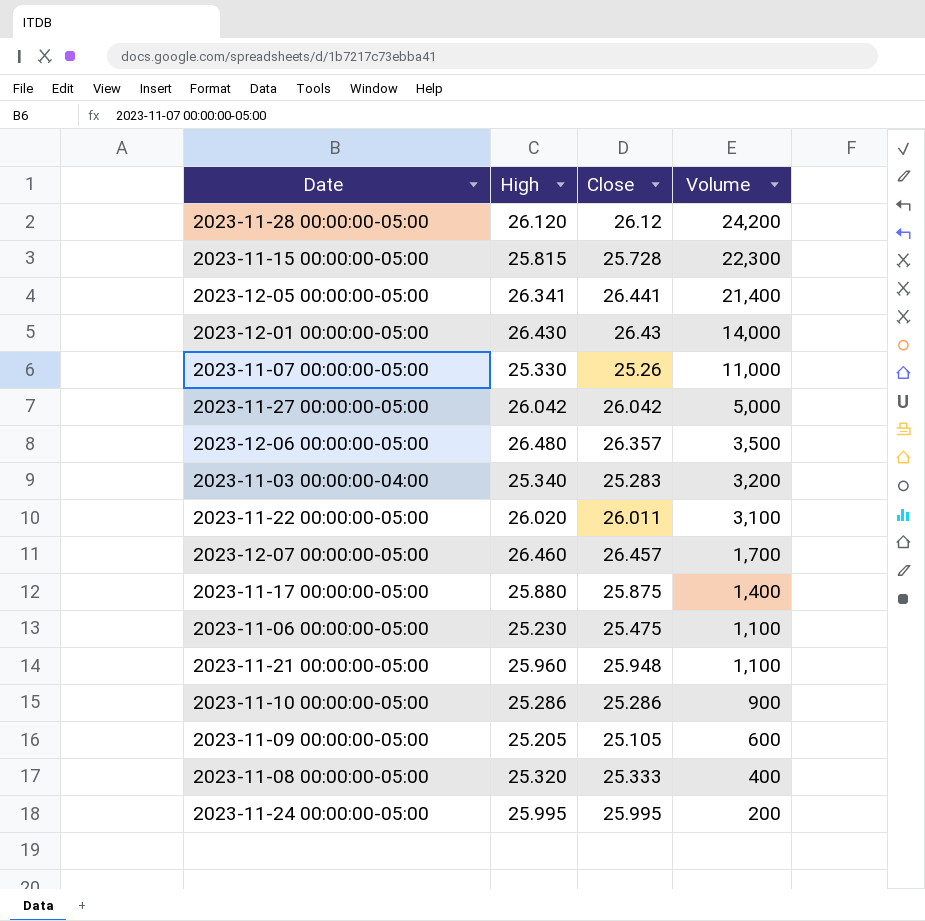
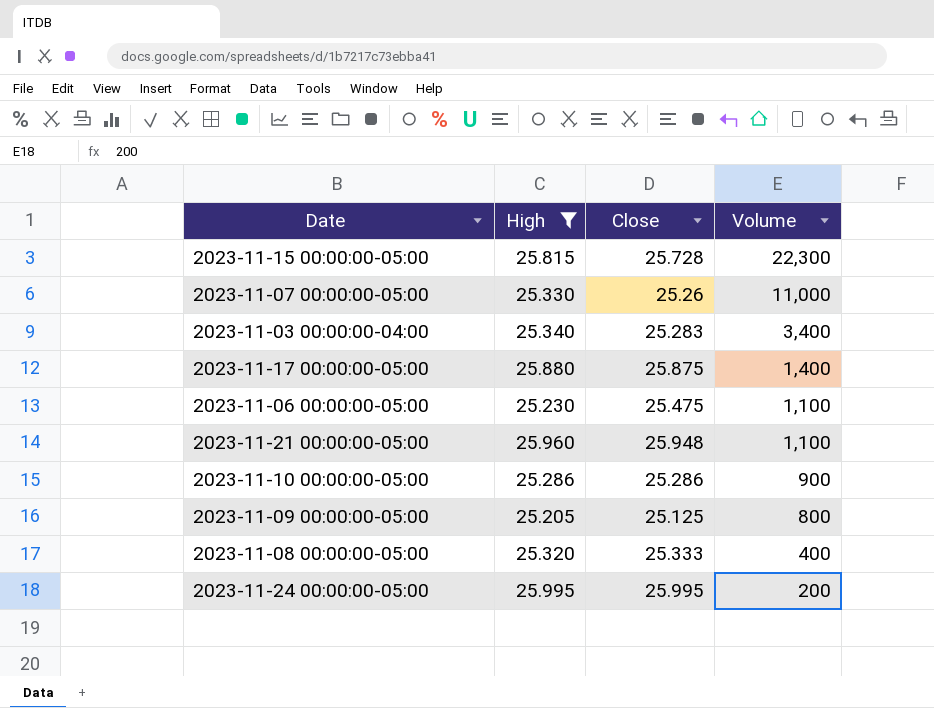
filter: none -> High <= 25.995
2023-11-03 00:00:00-04:00 | Volume: 3,200 -> 3,400
2023-11-09 00:00:00-05:00 | Close: 25.105 -> 25.125
2023-11-09 00:00:00-05:00 | Volume: 600 -> 800

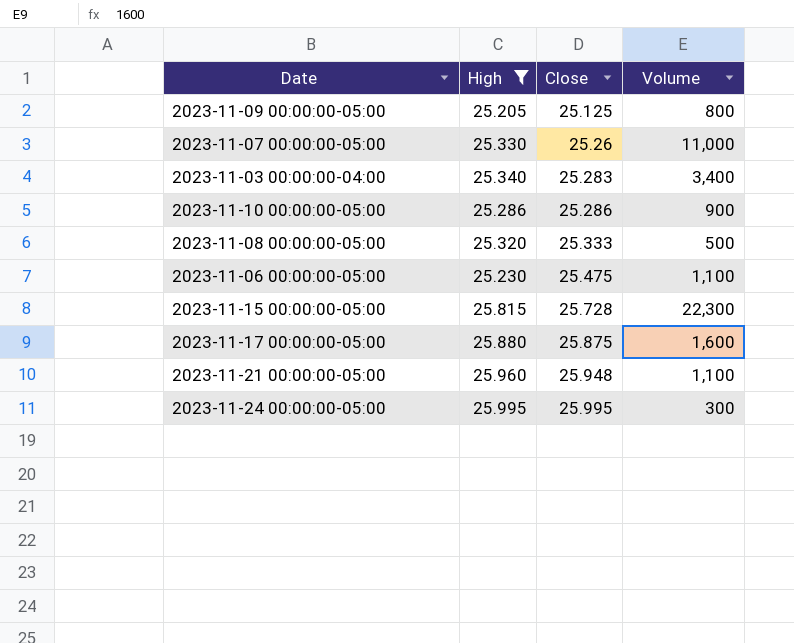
row order: Volume descending -> Close ascending
2023-11-08 00:00:00-05:00 | Volume: 400 -> 500
2023-11-17 00:00:00-05:00 | Volume: 1,400 -> 1,600
2023-11-24 00:00:00-05:00 | Volume: 200 -> 300

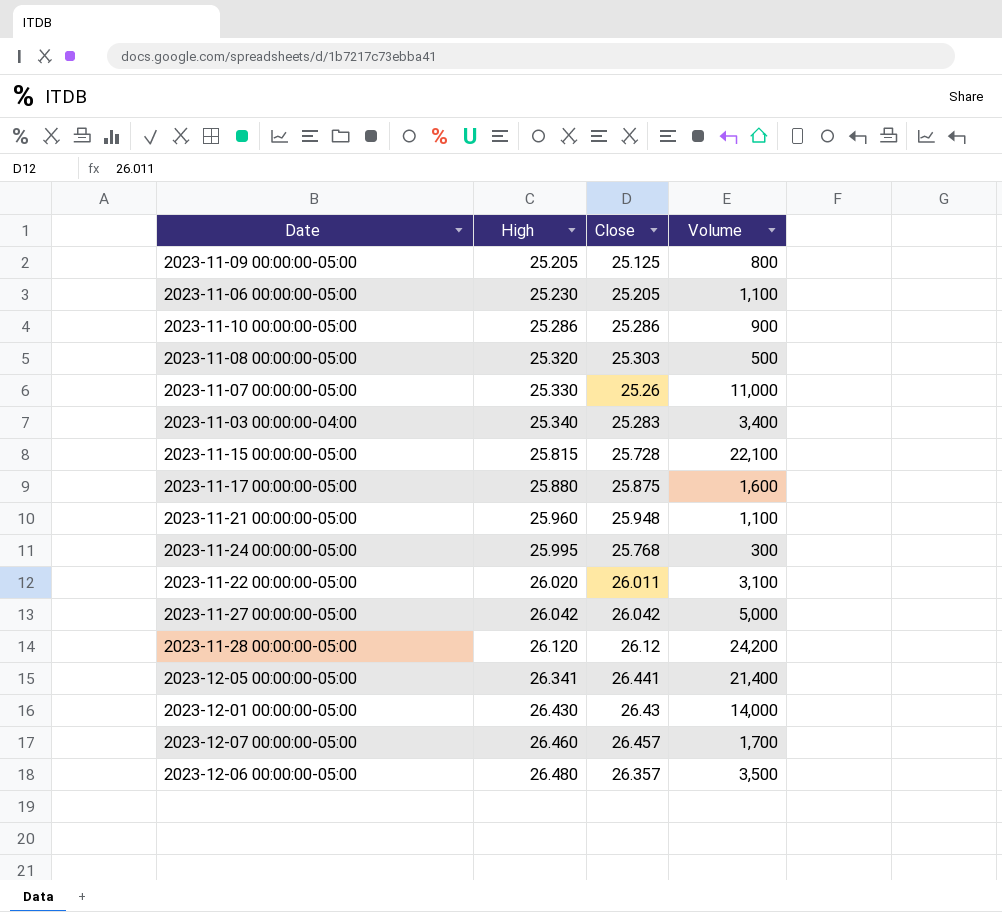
filter: High <= 25.995 -> none
row order: Close ascending -> High ascending
2023-11-06 00:00:00-05:00 | Close: 25.475 -> 25.205
2023-11-08 00:00:00-05:00 | Close: 25.333 -> 25.303
2023-11-15 00:00:00-05:00 | Volume: 22,300 -> 22,100
2023-11-24 00:00:00-05:00 | Close: 25.995 -> 25.768

